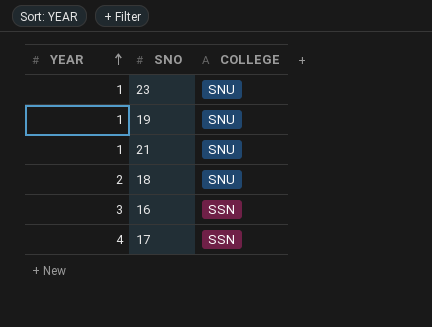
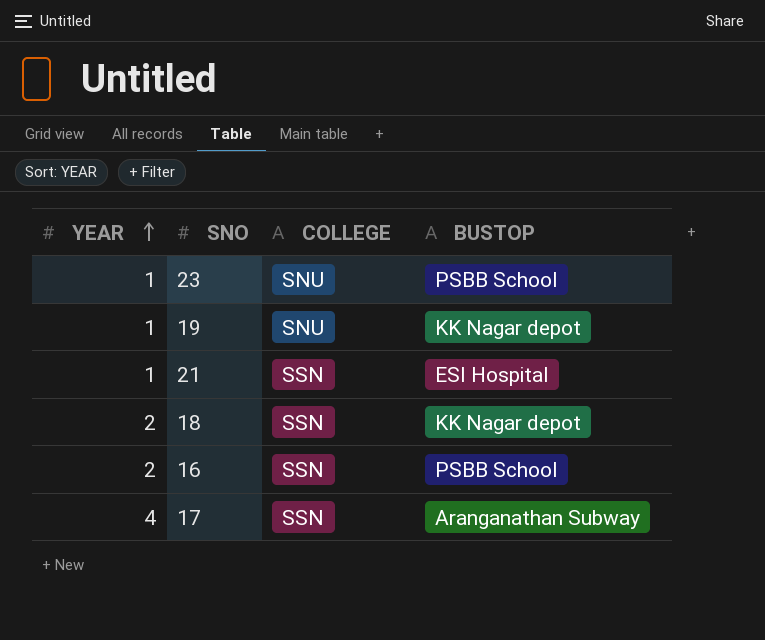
column BUSTOP | position: none -> 4
21 | COLLEGE: SNU -> SSN
18 | COLLEGE: SNU -> SSN
16 | YEAR: 3 -> 2

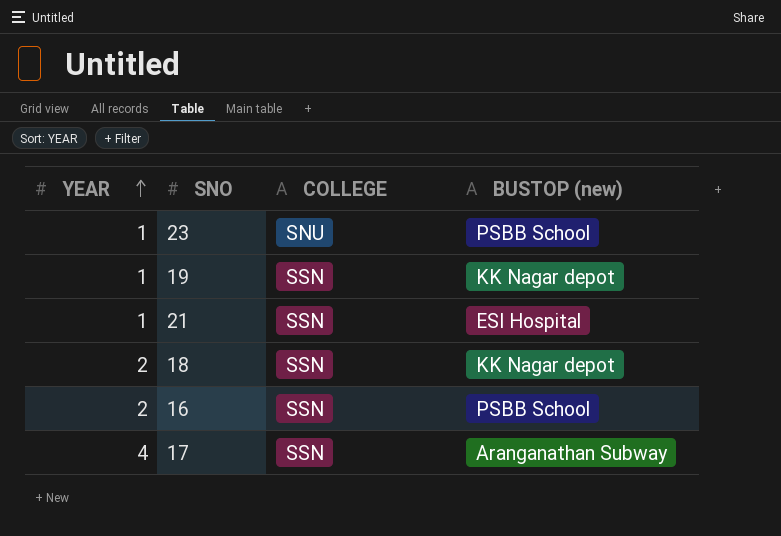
column name: BUSTOP -> BUSTOP (new)
19 | COLLEGE: SNU -> SSN

